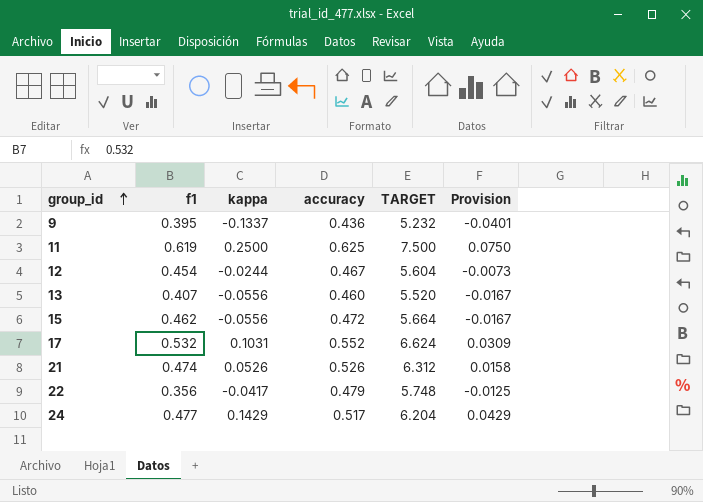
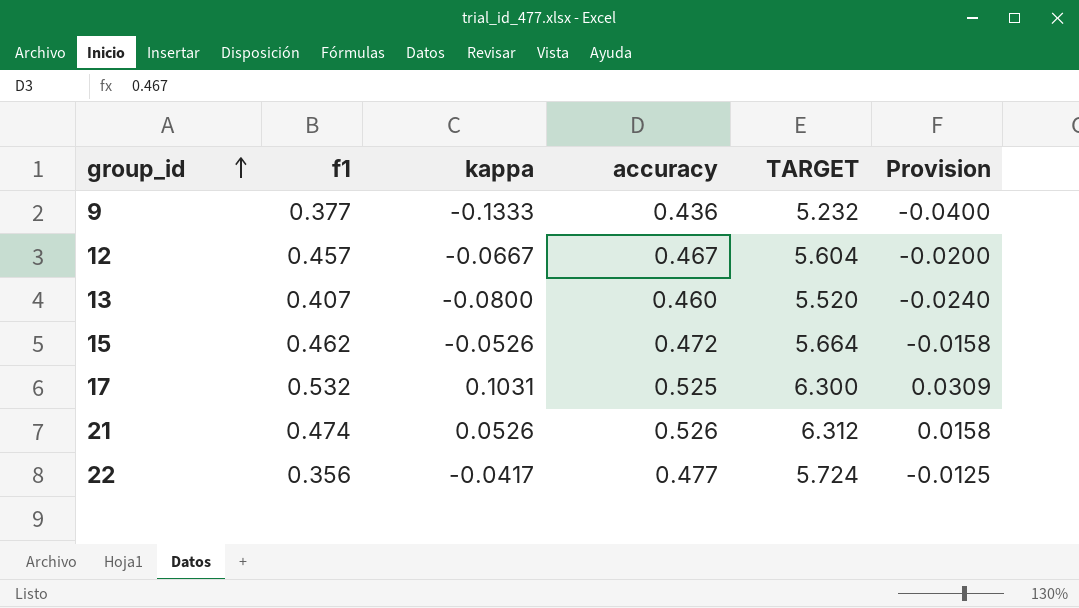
row 11: 0.619 | 0.2500 | 0.625 | 7.500 | 0.0750 -> none
row 24: 0.477 | 0.1429 | 0.517 | 6.204 | 0.0429 -> none
9 | f1: 0.395 -> 0.377
9 | kappa: -0.1337 -> -0.1333
9 | Provision: -0.0401 -> -0.0400
12 | f1: 0.454 -> 0.457
12 | kappa: -0.0244 -> -0.0667
12 | Provision: -0.0073 -> -0.0200
13 | kappa: -0.0556 -> -0.0800
13 | Provision: -0.0167 -> -0.0240
15 | kappa: -0.0556 -> -0.0526
15 | Provision: -0.0167 -> -0.0158
17 | accuracy: 0.552 -> 0.525
17 | TARGET: 6.624 -> 6.300
22 | accuracy: 0.479 -> 0.477
22 | TARGET: 5.748 -> 5.724

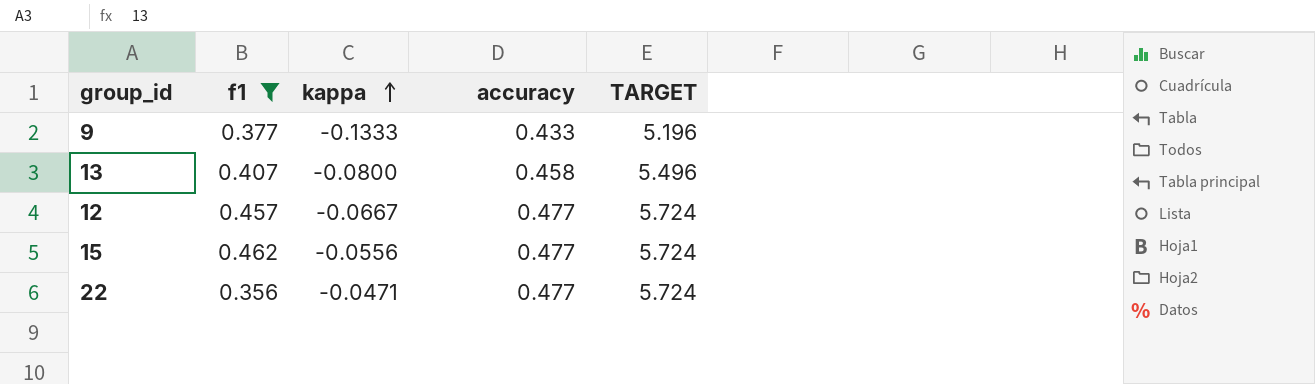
filter: none -> f1 <= 0.462
row order: group_id ascending -> kappa ascending
column Provision | formula: [kappa] * 0.3 -> none
9 | accuracy: 0.436 -> 0.433
9 | TARGET: 5.232 -> 5.196
13 | accuracy: 0.460 -> 0.458
13 | TARGET: 5.520 -> 5.496
12 | accuracy: 0.467 -> 0.477
12 | TARGET: 5.604 -> 5.724
15 | kappa: -0.0526 -> -0.0556
15 | accuracy: 0.472 -> 0.477
15 | TARGET: 5.664 -> 5.724
22 | kappa: -0.0417 -> -0.0471

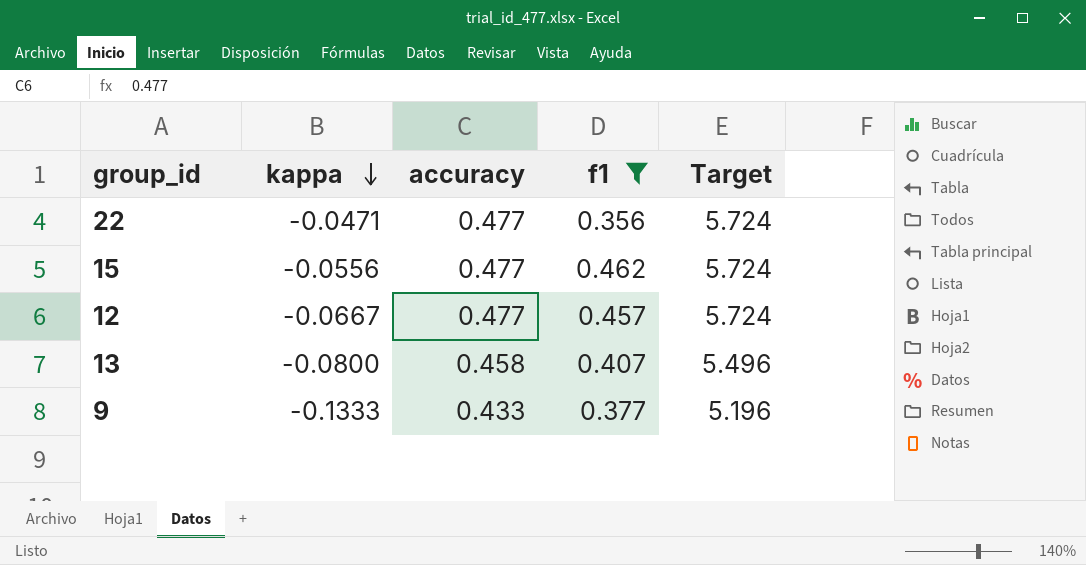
row order: kappa ascending -> kappa descending
column f1 | position: 2 -> 4
column name: TARGET -> Target

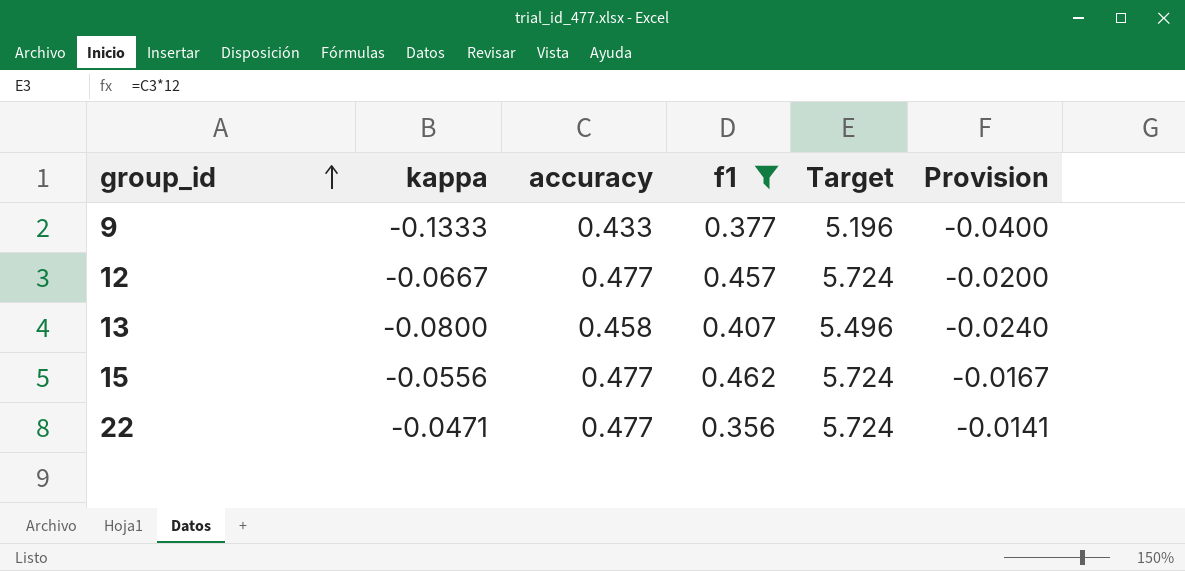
row order: kappa descending -> group_id ascending
column Provision | formula: none -> [kappa] * 0.3

